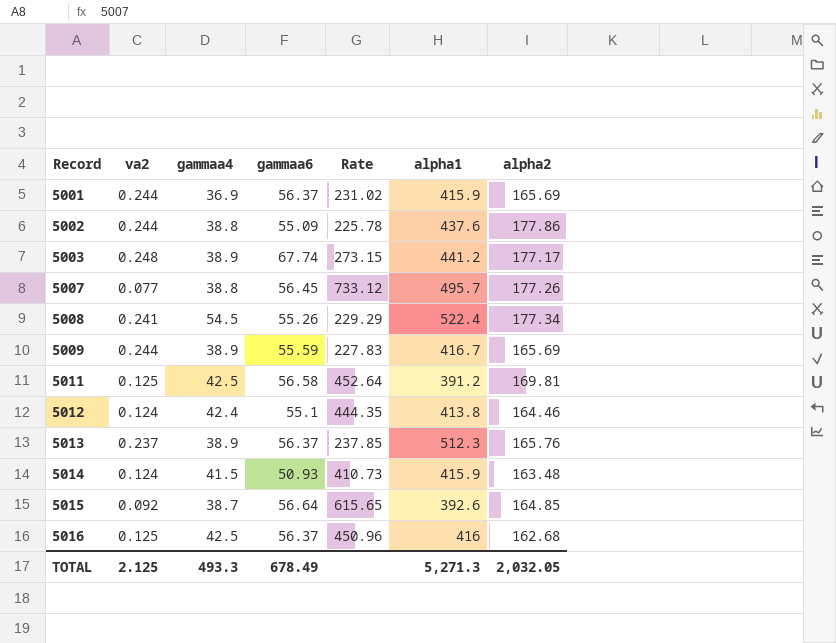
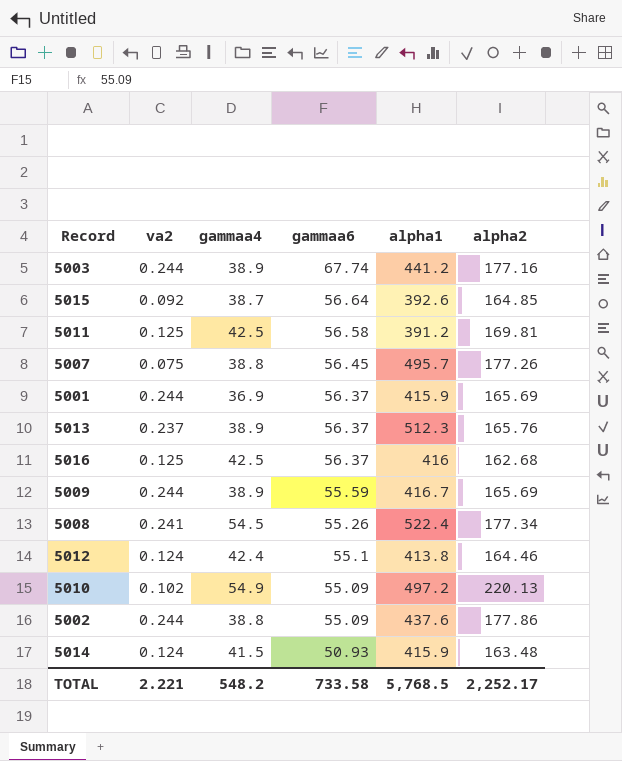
row order: Record ascending -> gammaa6 descending
column Rate | formula: [gammaa6] / [va2] -> none
5003 | va2: 0.248 -> 0.244
5003 | alpha2: 177.17 -> 177.16
5007 | va2: 0.077 -> 0.075
row 5010: none -> 0.102 | 54.9 | 55.09 | 497.2 | 220.13
TOTAL | va2: 2.125 -> 2.221
TOTAL | gammaa4: 493.3 -> 548.2
TOTAL | gammaa6: 678.49 -> 733.58
TOTAL | alpha1: 5,271.3 -> 5,768.5
TOTAL | alpha2: 2,032.05 -> 2,252.17

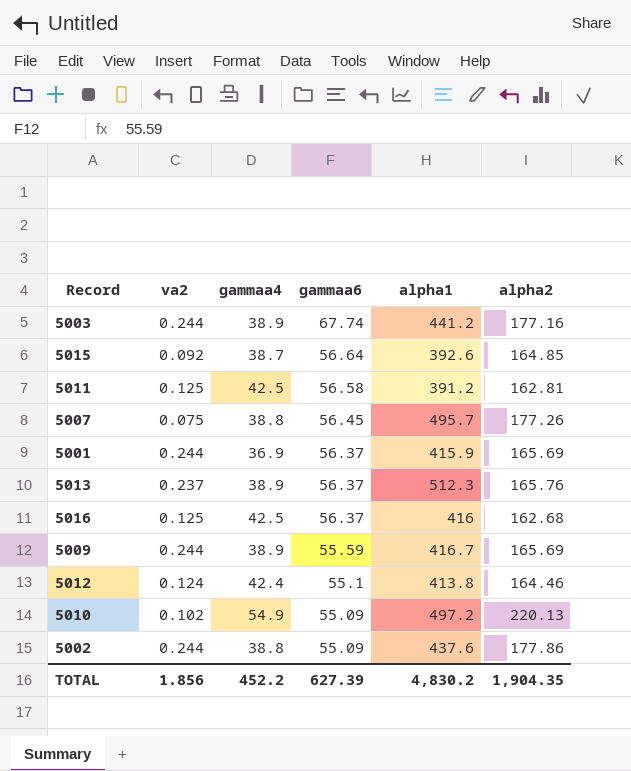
row 5008: 0.241 | 54.5 | 55.26 | 522.4 | 177.34 -> none
row 5014: 0.124 | 41.5 | 50.93 | 415.9 | 163.48 -> none
5011 | alpha2: 169.81 -> 162.81
TOTAL | va2: 2.221 -> 1.856
TOTAL | gammaa4: 548.2 -> 452.2
TOTAL | gammaa6: 733.58 -> 627.39
TOTAL | alpha1: 5,768.5 -> 4,830.2
TOTAL | alpha2: 2,252.17 -> 1,904.35

